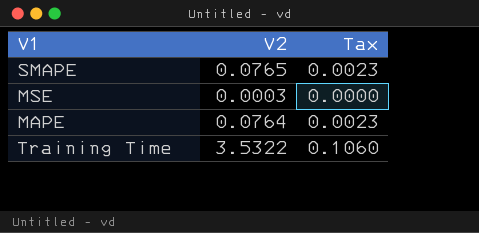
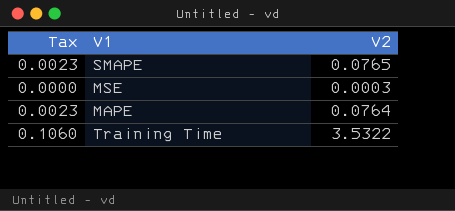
column Tax | position: 3 -> 1

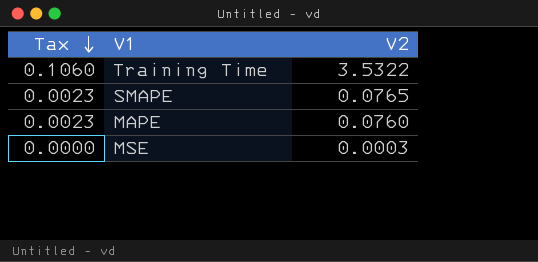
row order: none -> Tax descending
MAPE | V2: 0.0764 -> 0.0760

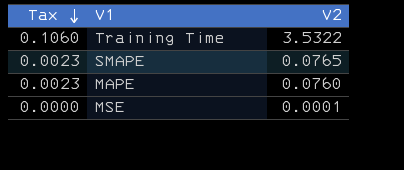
MSE | V2: 0.0003 -> 0.0001

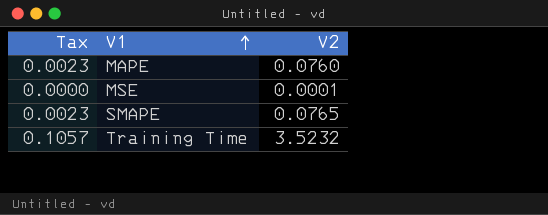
row order: Tax descending -> V1 ascending
Training Time | Tax: 0.1060 -> 0.1057
Training Time | V2: 3.5322 -> 3.5232

